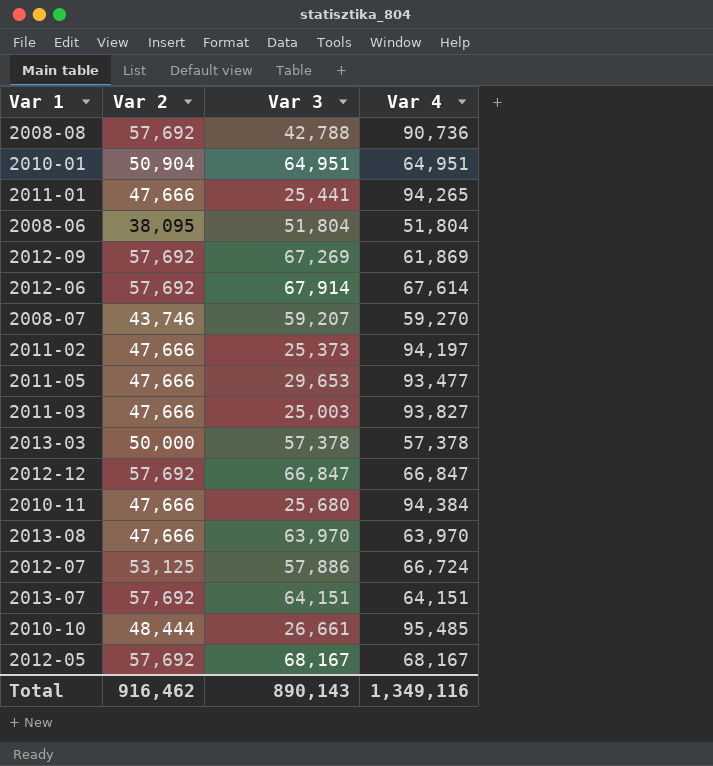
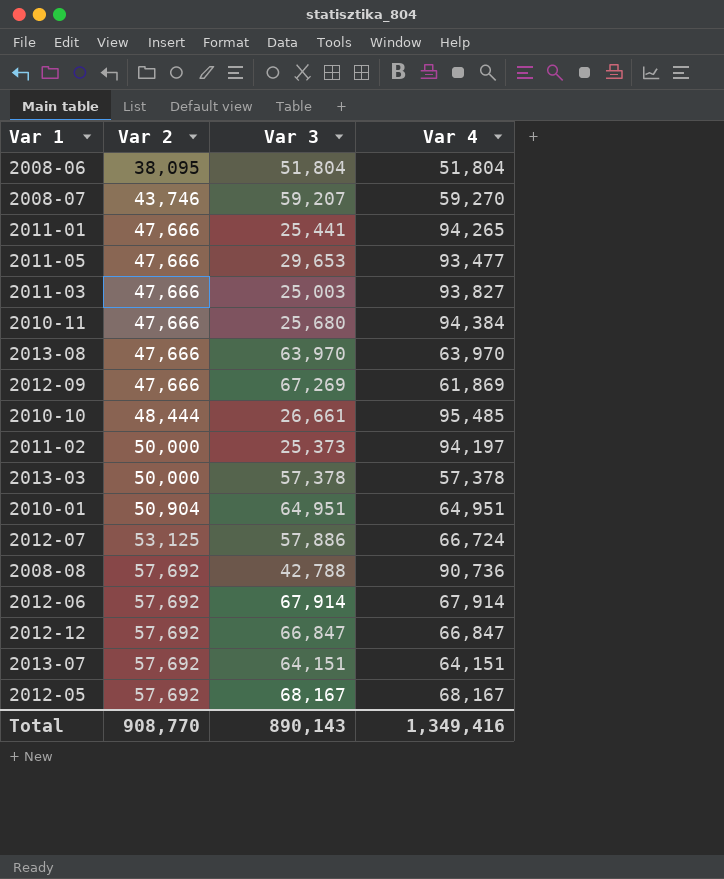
row order: none -> Var 2 ascending
2012-09 | Var 2: 57,692 -> 47,666
2011-02 | Var 2: 47,666 -> 50,000
2012-06 | Var 4: 67,614 -> 67,914
Total | Var 2: 916,462 -> 908,770
Total | Var 4: 1,349,116 -> 1,349,416

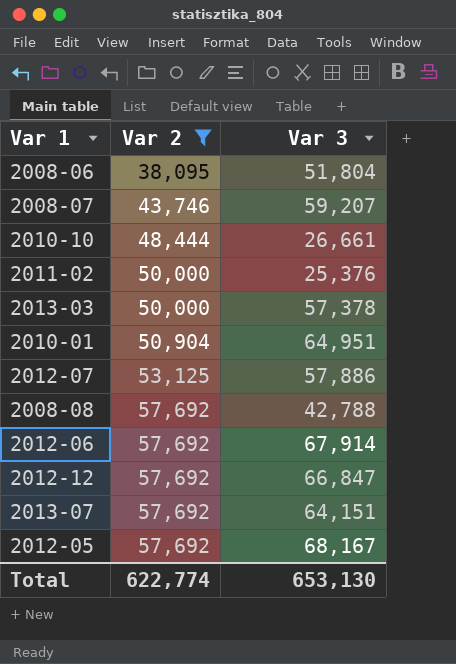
filter: none -> Var 2 != 47,666
column Var 4 | position: 4 -> none
2011-02 | Var 3: 25,373 -> 25,376
Total | Var 2: 908,770 -> 622,774
Total | Var 3: 890,143 -> 653,130

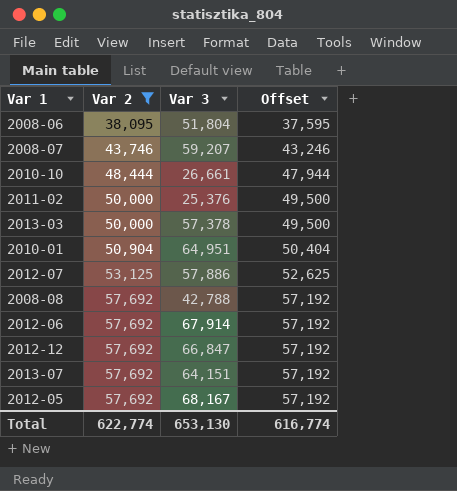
column Offset | formula: none -> [Var 2] - 500

